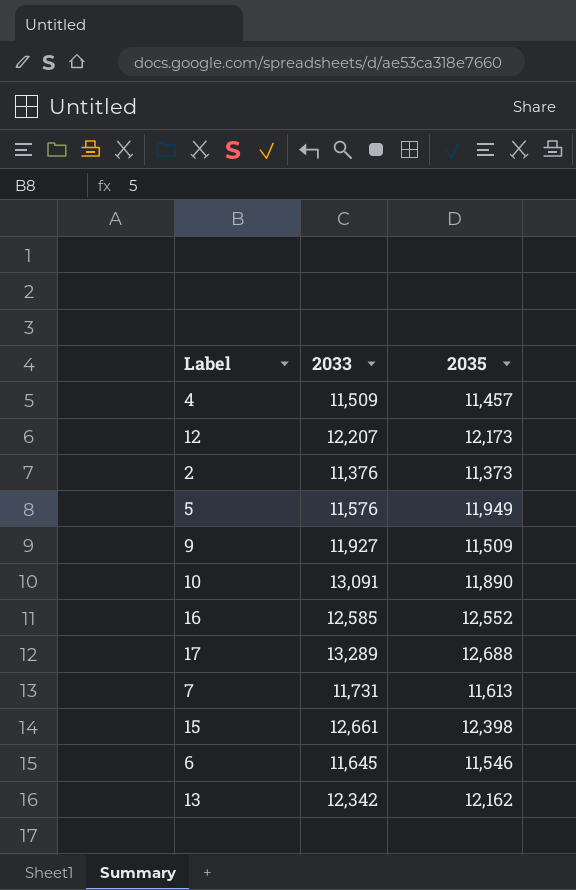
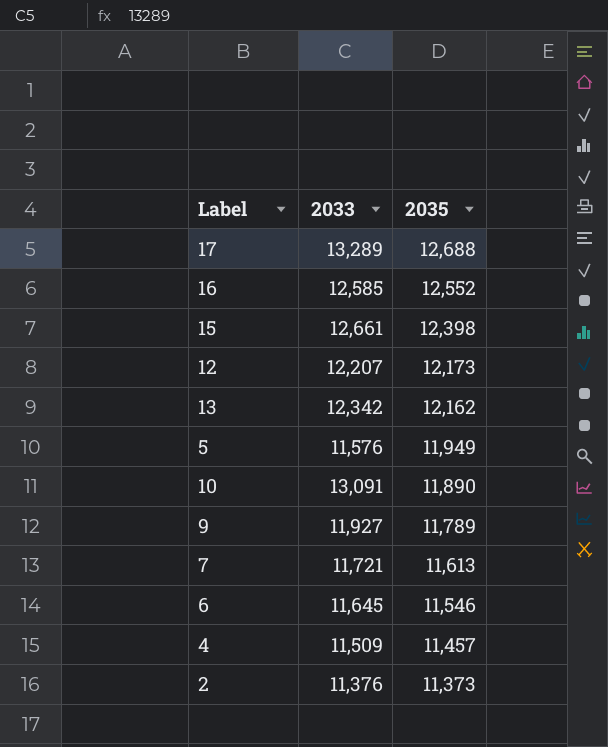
row order: none -> 2035 descending
9 | 2035: 11,509 -> 11,789
7 | 2033: 11,731 -> 11,721

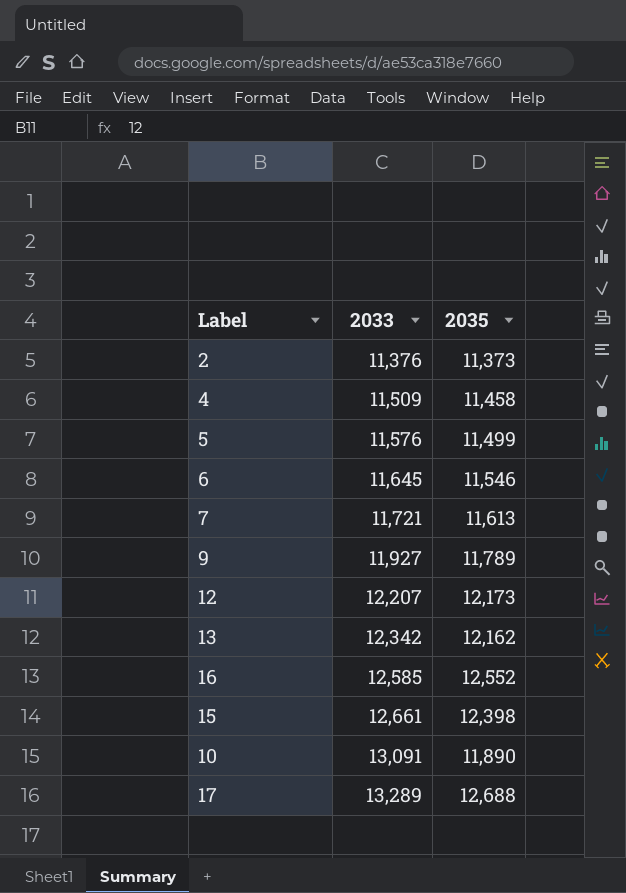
row order: 2035 descending -> 2033 ascending
4 | 2035: 11,457 -> 11,458
5 | 2035: 11,949 -> 11,499

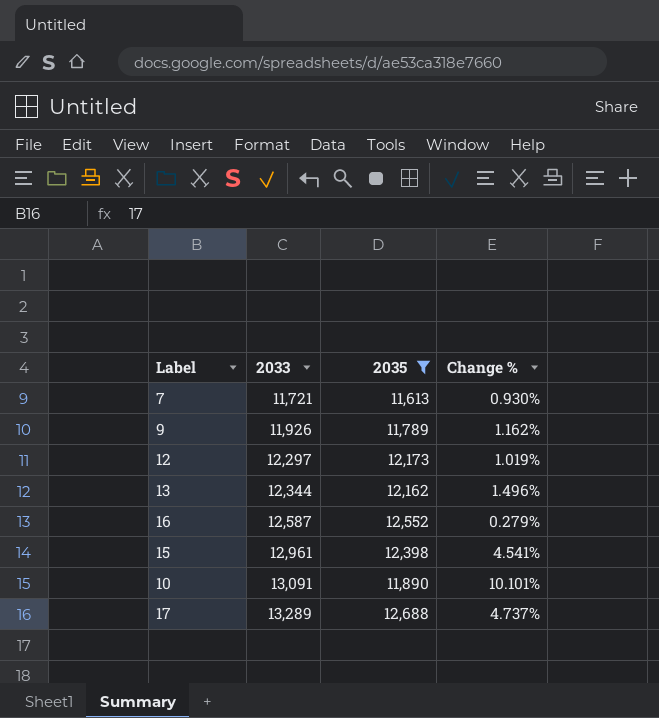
filter: none -> 2035 >= 11,613
column Change % | formula: none -> ([2033] - [2035]) / [2035]
9 | 2033: 11,927 -> 11,926
12 | 2033: 12,207 -> 12,297
13 | 2033: 12,342 -> 12,344
16 | 2033: 12,585 -> 12,587
15 | 2033: 12,661 -> 12,961

